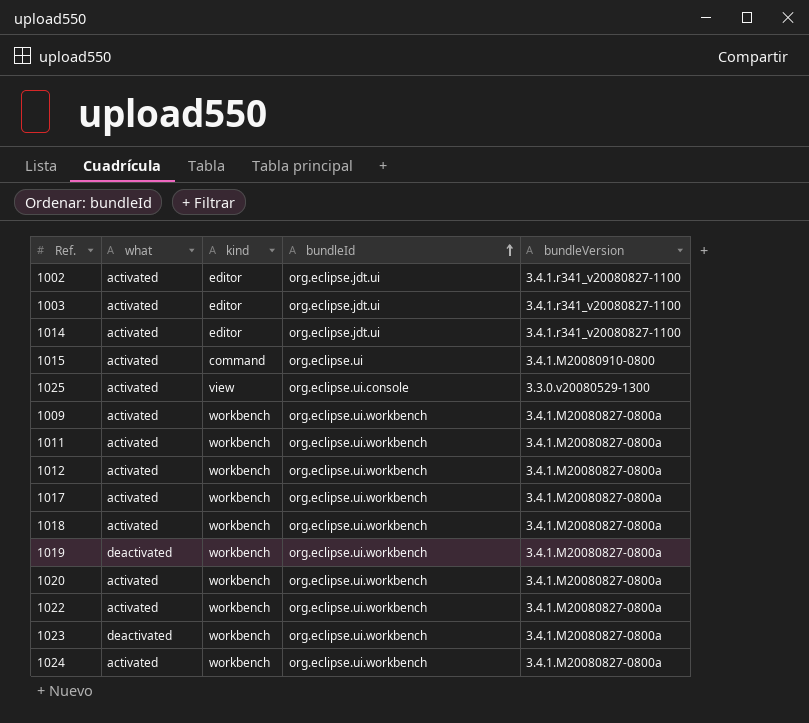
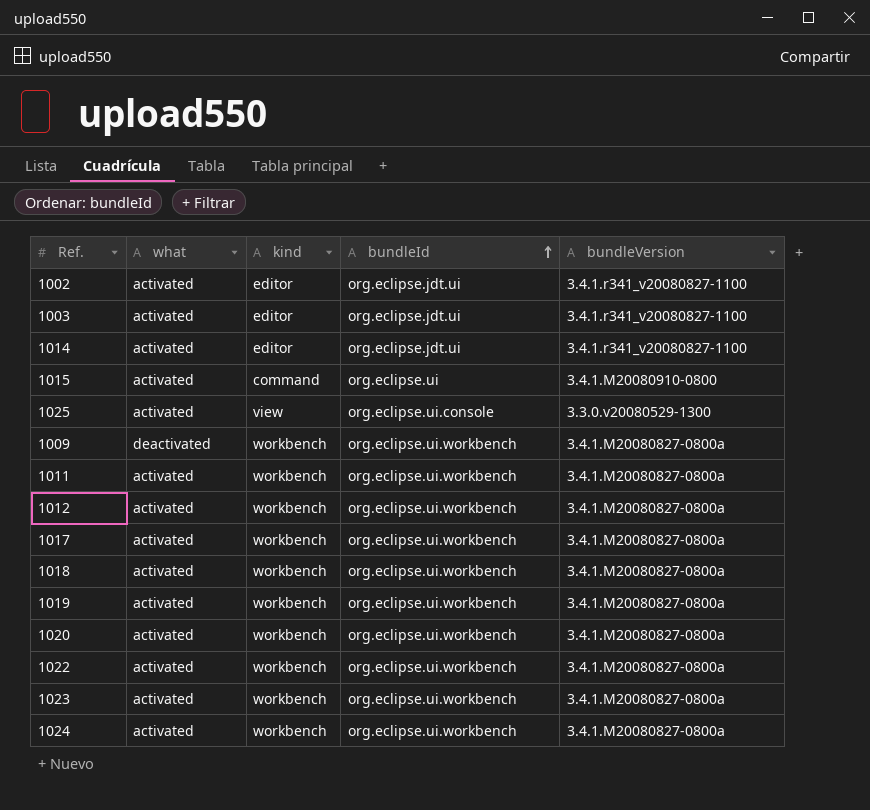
1009 | what: activated -> deactivated
1019 | what: deactivated -> activated
1023 | what: deactivated -> activated

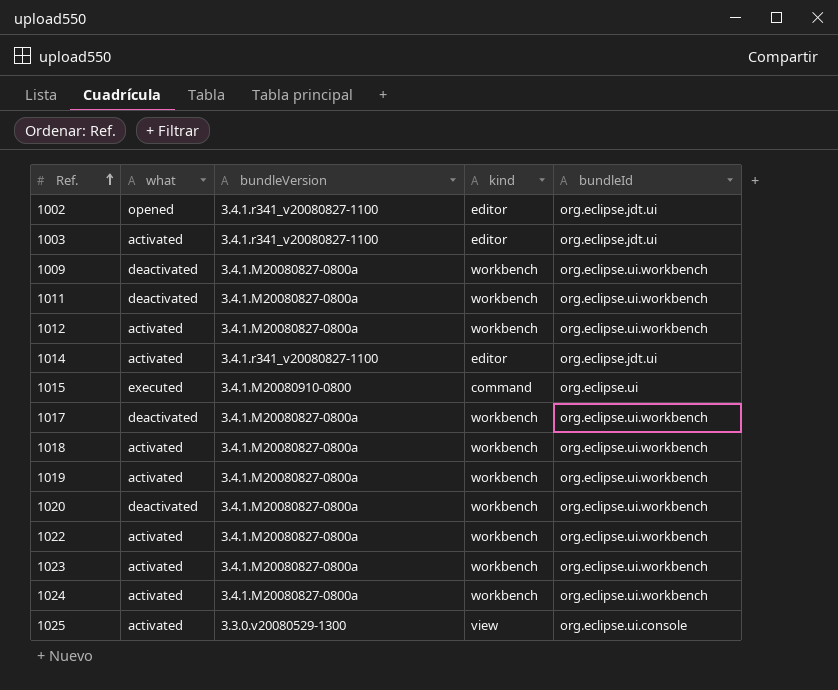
row order: bundleId ascending -> Ref. ascending
column bundleVersion | position: 5 -> 3
1002 | what: activated -> opened
1011 | what: activated -> deactivated
1015 | what: activated -> executed
1017 | what: activated -> deactivated
1020 | what: activated -> deactivated

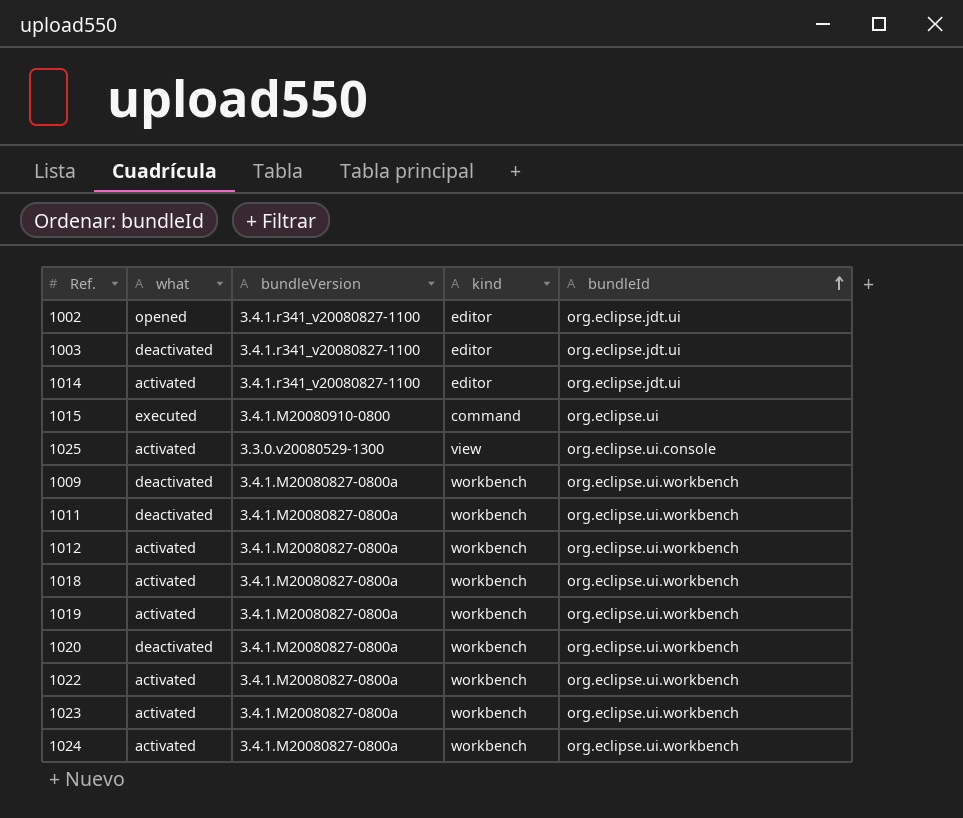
row order: Ref. ascending -> bundleId ascending
row 1017: deactivated | 3.4.1.M20080827-0800a | workbench | org.eclipse.ui.workbench -> none
1003 | what: activated -> deactivated

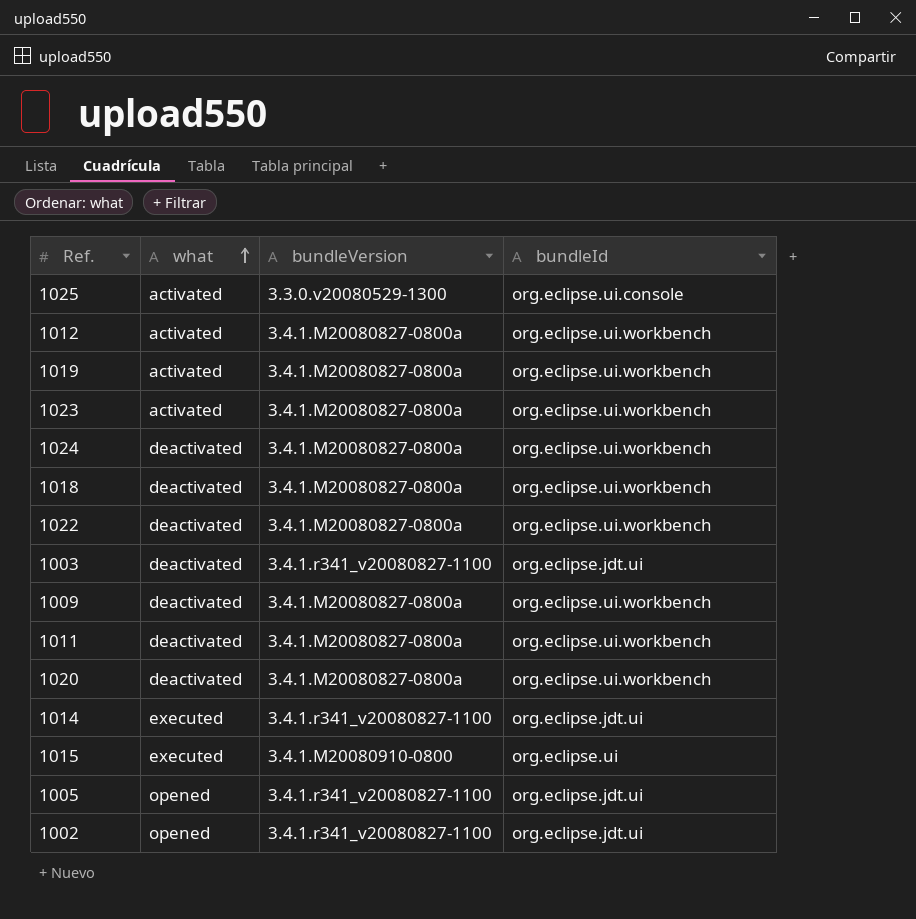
row order: bundleId ascending -> what ascending
column kind | position: 4 -> none
1024 | what: activated -> deactivated
1018 | what: activated -> deactivated
1022 | what: activated -> deactivated
1014 | what: activated -> executed
row 1005: none -> opened | 3.4.1.r341_v20080827-1100 | org.eclipse.jdt.ui

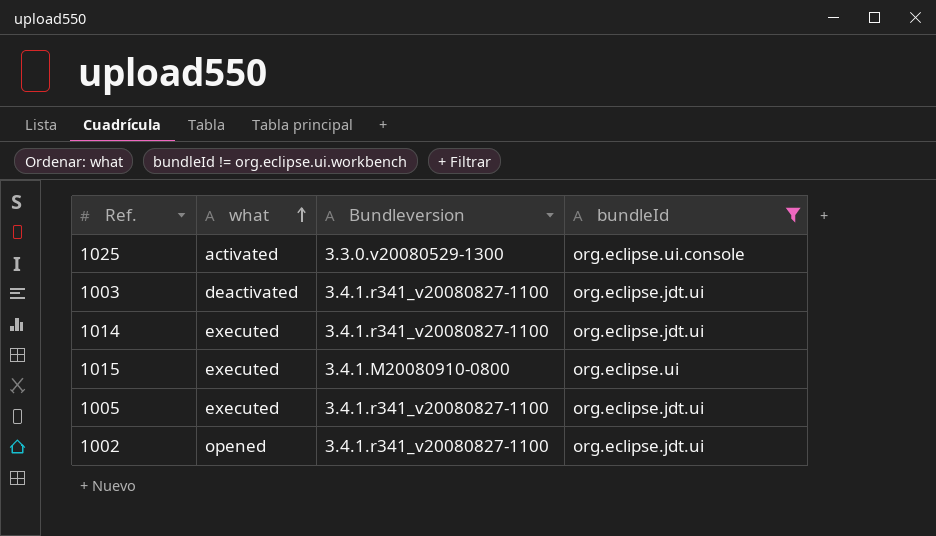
filter: none -> bundleId != org.eclipse.ui.workbench
column name: bundleVersion -> Bundleversion
1005 | what: opened -> executed

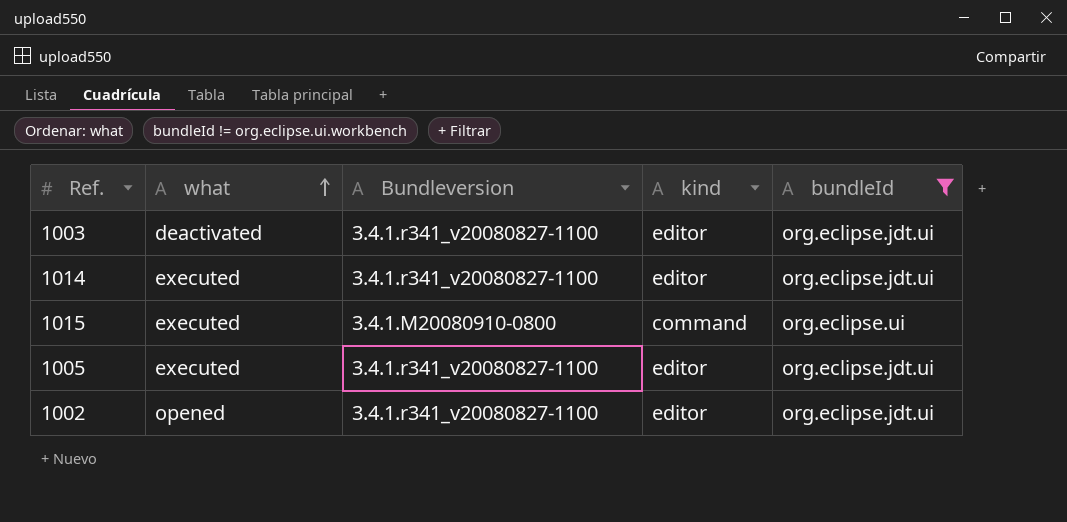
column kind | position: none -> 4
row 1025: activated | 3.3.0.v20080529-1300 | org.eclipse.ui.console -> none

